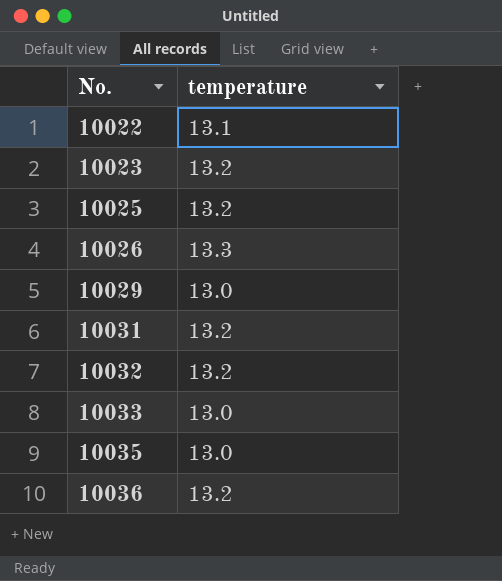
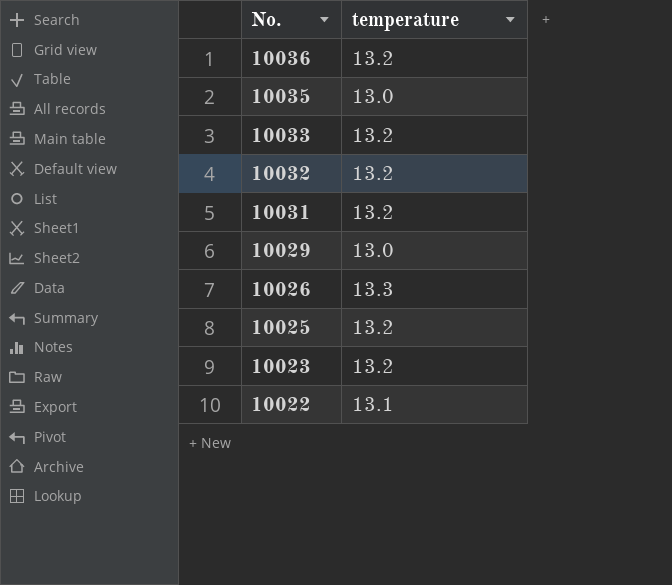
row order: No. ascending -> No. descending
10033 | temperature: 13.0 -> 13.2

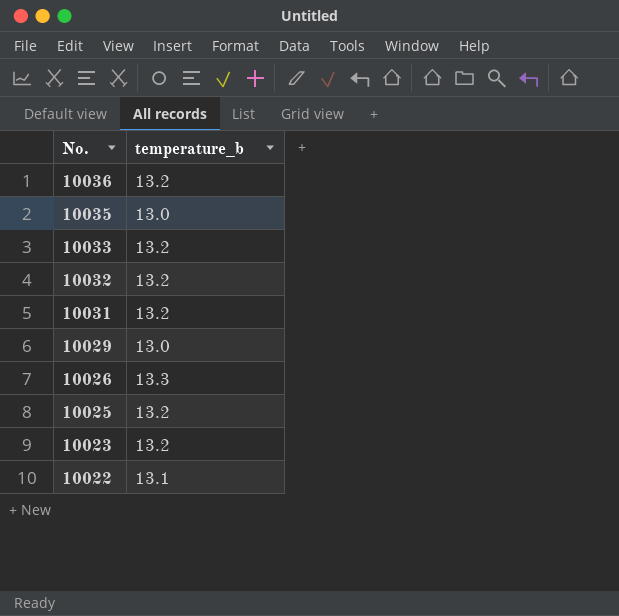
column name: temperature -> temperature_b

